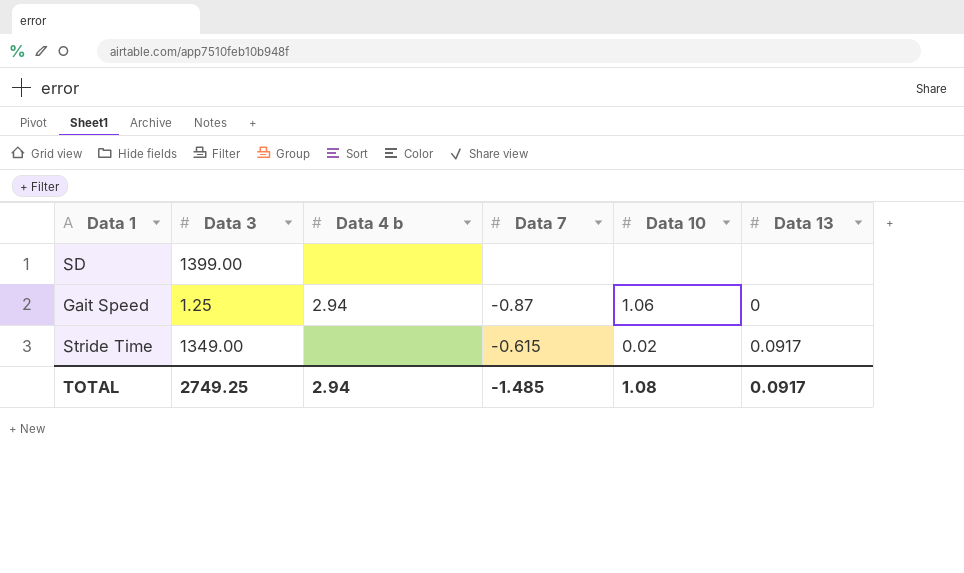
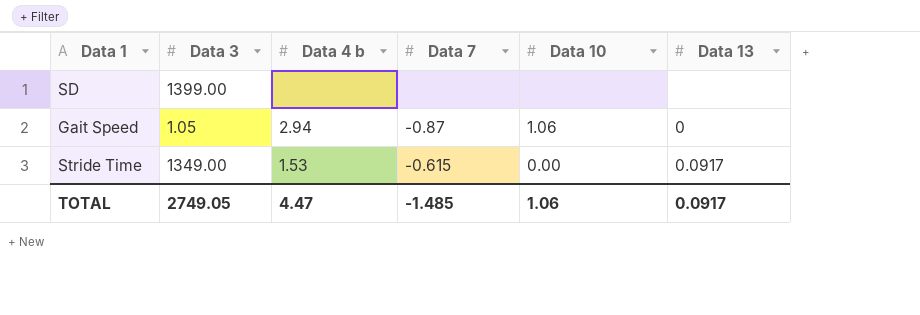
Gait Speed | Data 3: 1.25 -> 1.05
Stride Time | Data 4 b: none -> 1.53
Stride Time | Data 10: 0.02 -> 0.00
TOTAL | Data 3: 2749.25 -> 2749.05
TOTAL | Data 4 b: 2.94 -> 4.47
TOTAL | Data 10: 1.08 -> 1.06

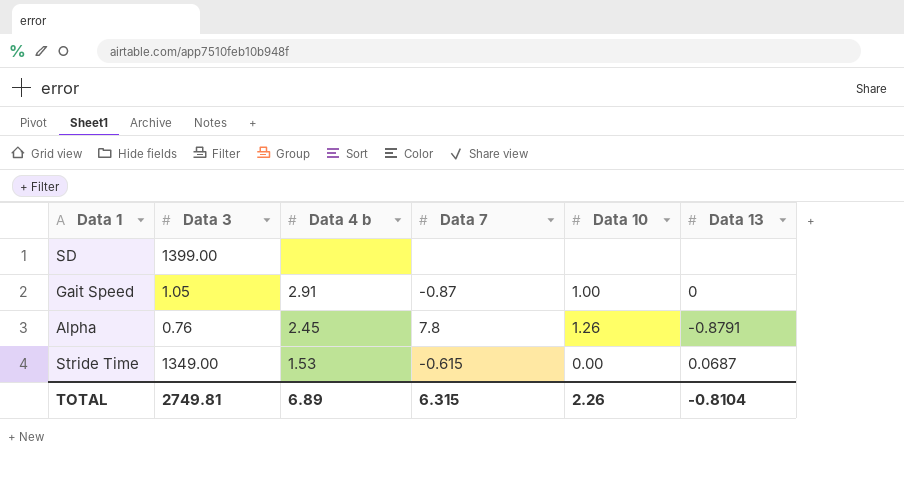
Gait Speed | Data 4 b: 2.94 -> 2.91
Gait Speed | Data 10: 1.06 -> 1.00
row Alpha: none -> 0.76 | 2.45 | 7.8 | 1.26 | -0.8791
Stride Time | Data 13: 0.0917 -> 0.0687
TOTAL | Data 3: 2749.05 -> 2749.81
TOTAL | Data 4 b: 4.47 -> 6.89
TOTAL | Data 7: -1.485 -> 6.315
TOTAL | Data 10: 1.06 -> 2.26
TOTAL | Data 13: 0.0917 -> -0.8104

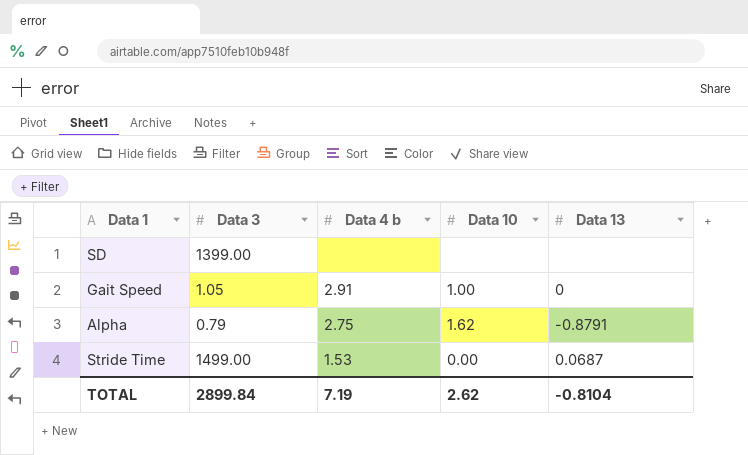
column Data 7 | position: 4 -> none
Alpha | Data 3: 0.76 -> 0.79
Alpha | Data 4 b: 2.45 -> 2.75
Alpha | Data 10: 1.26 -> 1.62
Stride Time | Data 3: 1349.00 -> 1499.00
TOTAL | Data 3: 2749.81 -> 2899.84
TOTAL | Data 4 b: 6.89 -> 7.19
TOTAL | Data 10: 2.26 -> 2.62

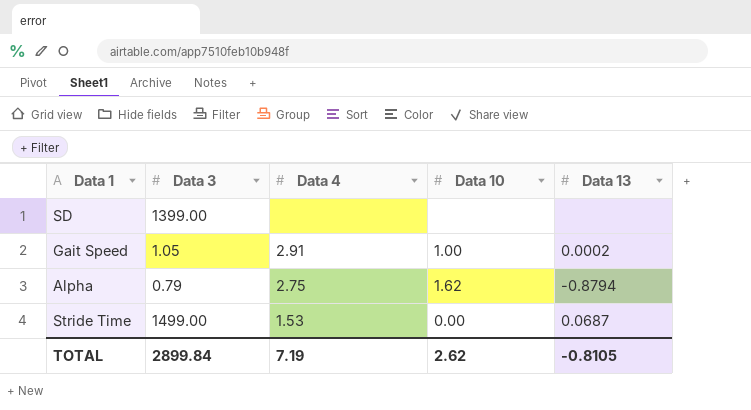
column name: Data 4 b -> Data 4
Gait Speed | Data 13: 0 -> 0.0002
Alpha | Data 13: -0.8791 -> -0.8794
TOTAL | Data 13: -0.8104 -> -0.8105

